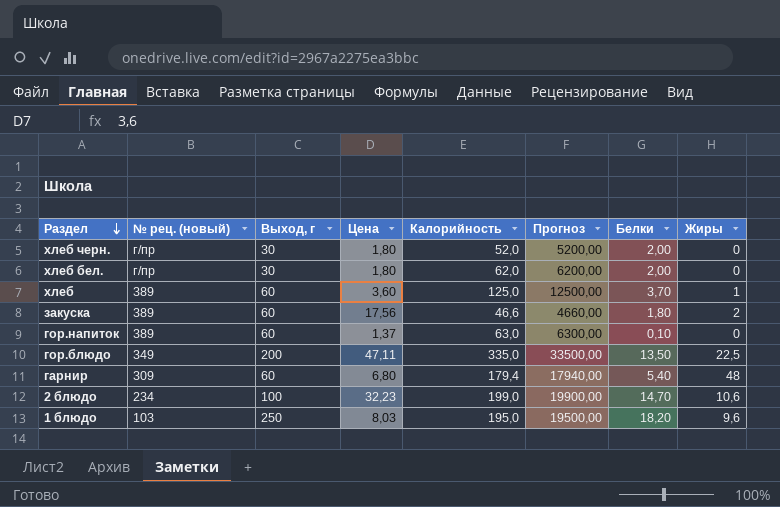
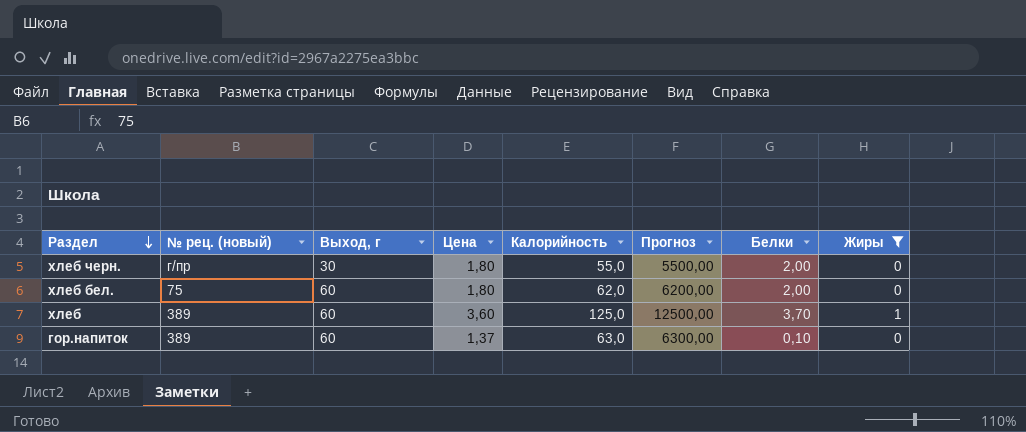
filter: none -> Жиры <= 1
хлеб черн. | Калорийность: 52,0 -> 55,0
хлеб черн. | Прогноз: 5200,00 -> 5500,00
хлеб бел. | № рец. (новый): г/пр -> 75
хлеб бел. | Выход, г: 30 -> 60

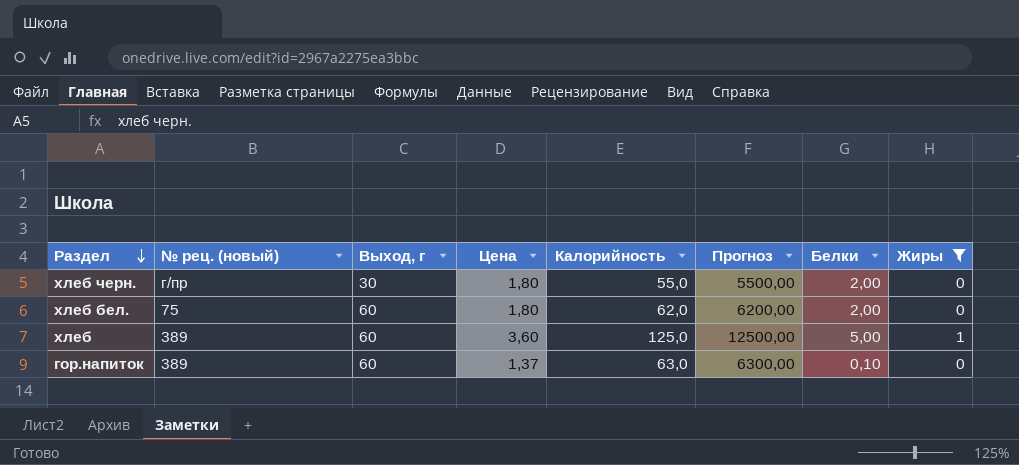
хлеб | Белки: 3,70 -> 5,00

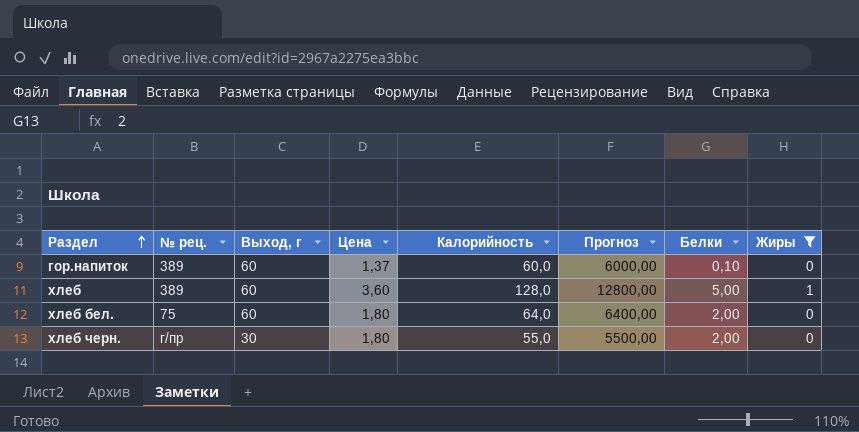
row order: Раздел descending -> Раздел ascending
column name: № рец. (новый) -> № рец.
гор.напиток | Калорийность: 63,0 -> 60,0
гор.напиток | Прогноз: 6300,00 -> 6000,00
хлеб | Калорийность: 125,0 -> 128,0
хлеб | Прогноз: 12500,00 -> 12800,00
хлеб бел. | Калорийность: 62,0 -> 64,0
хлеб бел. | Прогноз: 6200,00 -> 6400,00

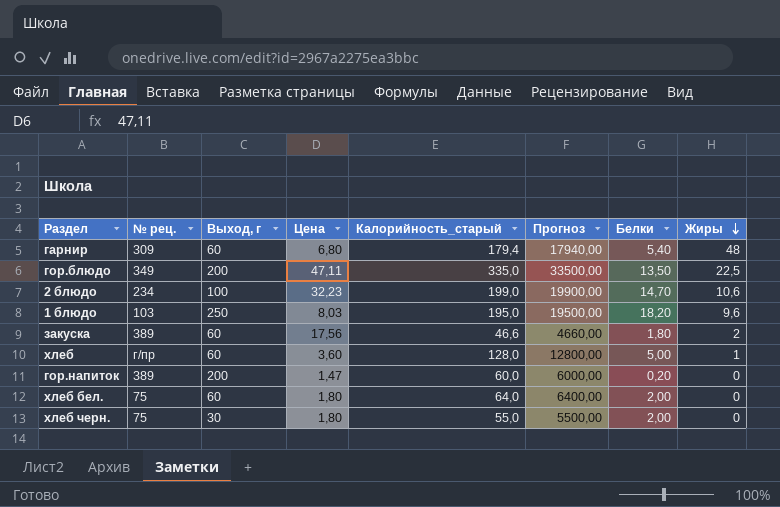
filter: Жиры <= 1 -> none
row order: Раздел ascending -> Жиры descending
column name: Калорийность -> Калорийность_старый
хлеб | № рец.: 389 -> г/пр
гор.напиток | Выход, г: 60 -> 200
гор.напиток | Цена: 1,37 -> 1,47
гор.напиток | Белки: 0,10 -> 0,20
хлеб черн. | № рец.: г/пр -> 75

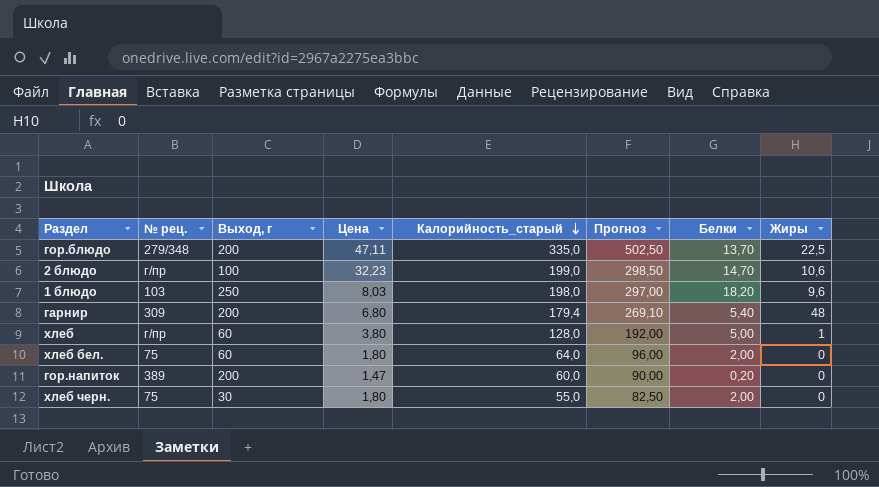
row order: Жиры descending -> Калорийность_старый descending
column Прогноз | formula: [Калорийность_старый] * 100 -> [Калорийность_старый] * 1,5
row закуска: 389 | 60 | 17,56 | 46,6 | 4660,00 | 1,80 | 2 -> none
гор.блюдо | № рец.: 349 -> 279/348
гор.блюдо | Белки: 13,50 -> 13,70
2 блюдо | № рец.: 234 -> г/пр
1 блюдо | Калорийность_старый: 195,0 -> 198,0
гарнир | Выход, г: 60 -> 200
хлеб | Цена: 3,60 -> 3,80

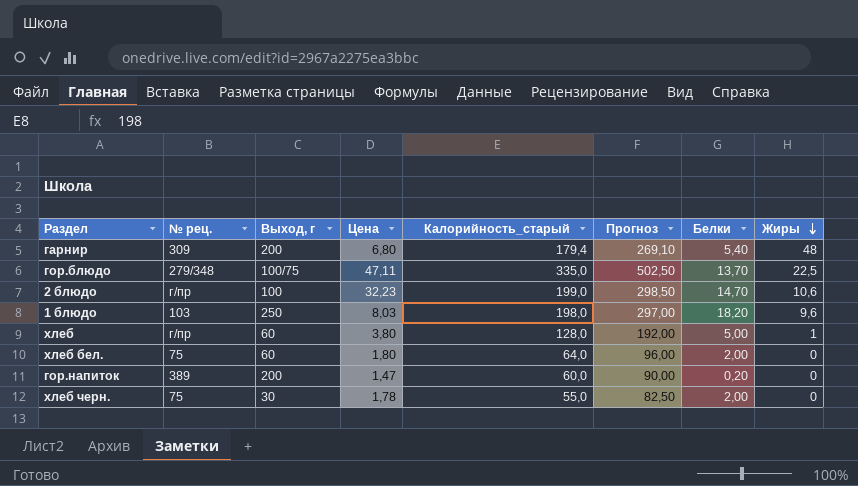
row order: Калорийность_старый descending -> Жиры descending
гор.блюдо | Выход, г: 200 -> 100/75
хлеб черн. | Цена: 1,80 -> 1,78

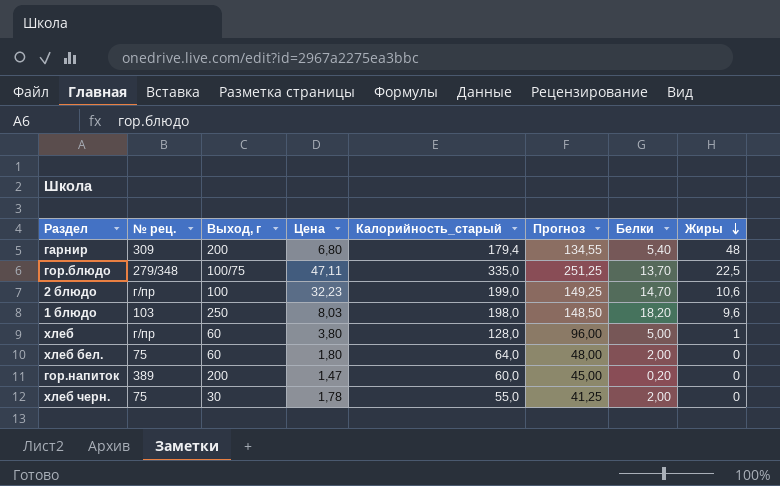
column Прогноз | formula: [Калорийность_старый] * 1,5 -> [Калорийность_старый] * 0,75

